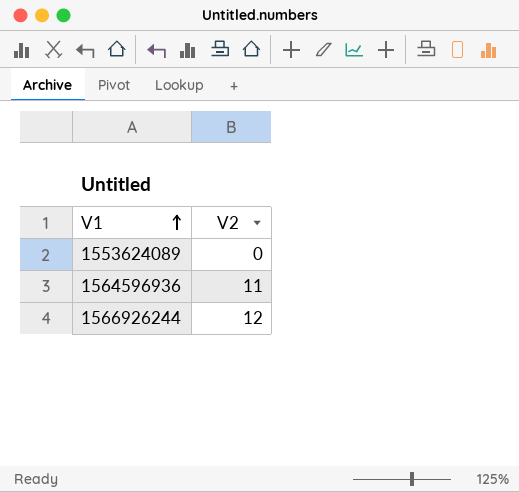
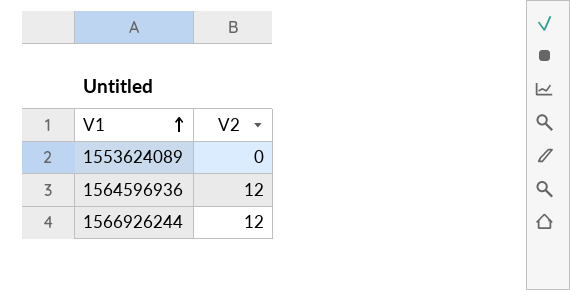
1564596936 | V2: 11 -> 12

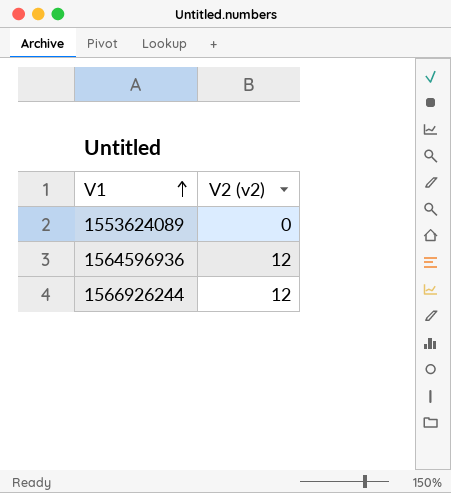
column name: V2 -> V2 (v2)

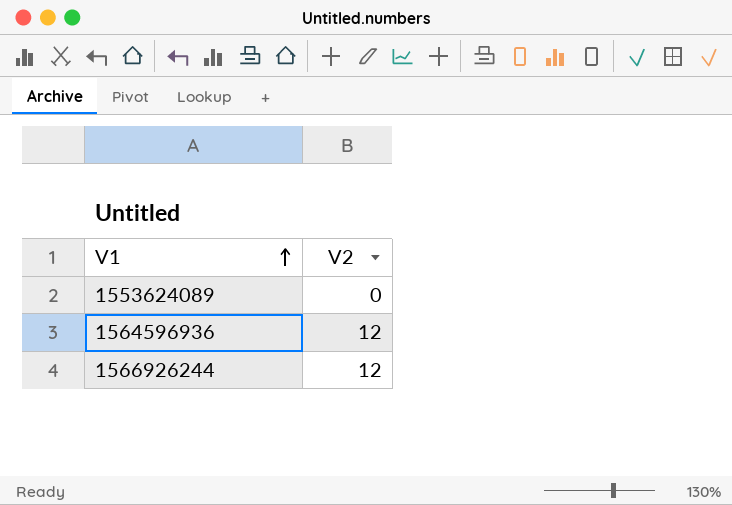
column name: V2 (v2) -> V2

